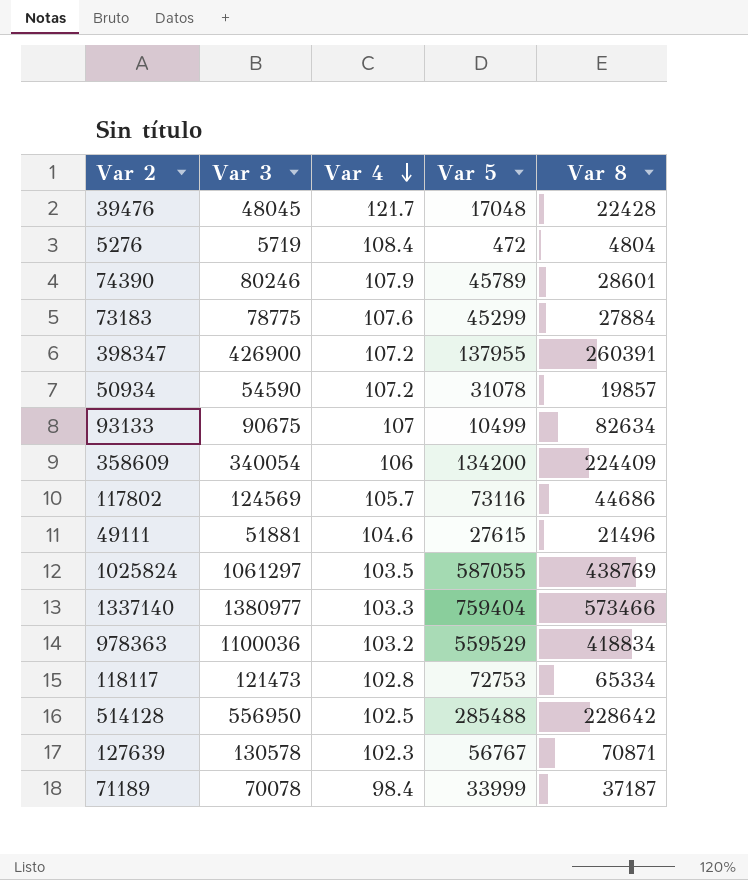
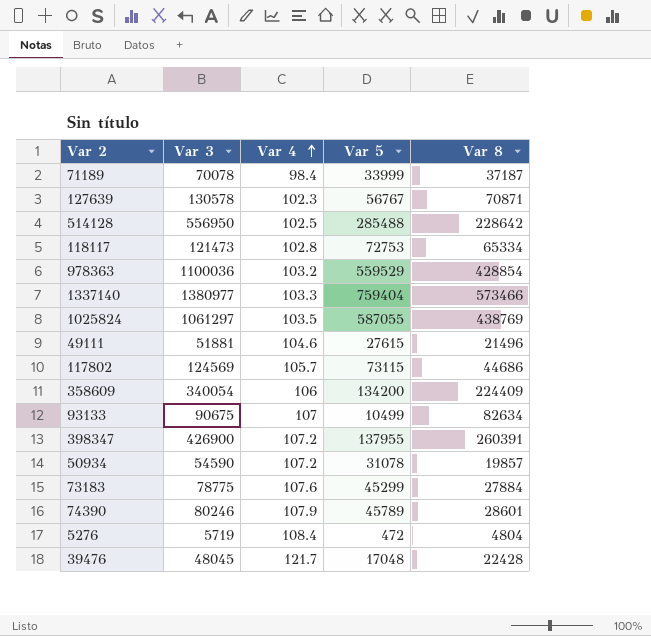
row order: Var 4 descending -> Var 4 ascending
978363 | Var 8: 418834 -> 428854
117802 | Var 5: 73116 -> 73115

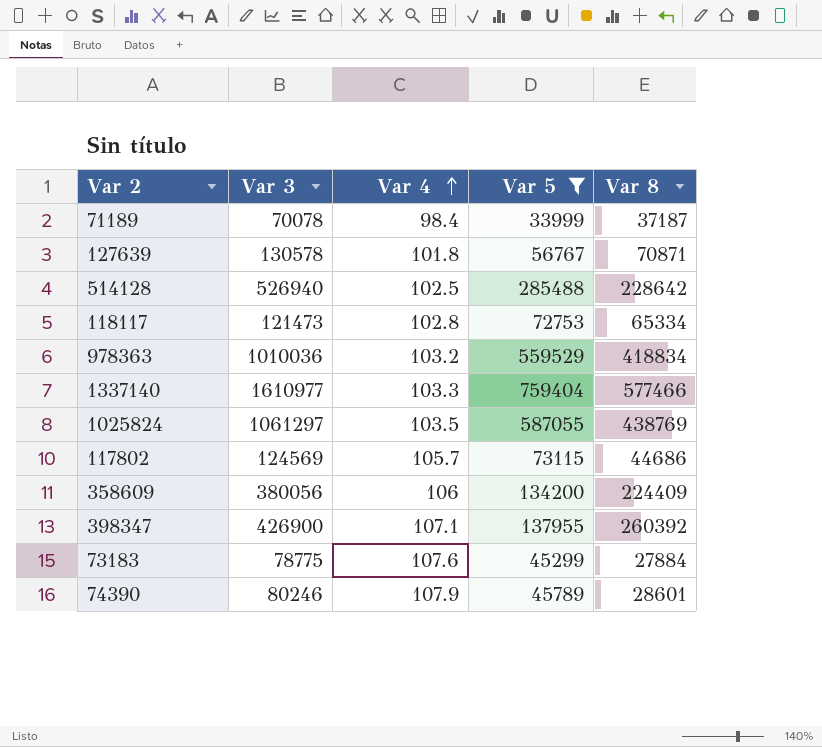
filter: none -> Var 5 >= 33999
127639 | Var 4: 102.3 -> 101.8
514128 | Var 3: 556950 -> 526940
978363 | Var 3: 1100036 -> 1010036
978363 | Var 8: 428854 -> 418834
1337140 | Var 3: 1380977 -> 1610977
1337140 | Var 8: 573466 -> 577466
358609 | Var 3: 340054 -> 380056
398347 | Var 4: 107.2 -> 107.1
398347 | Var 8: 260391 -> 260392

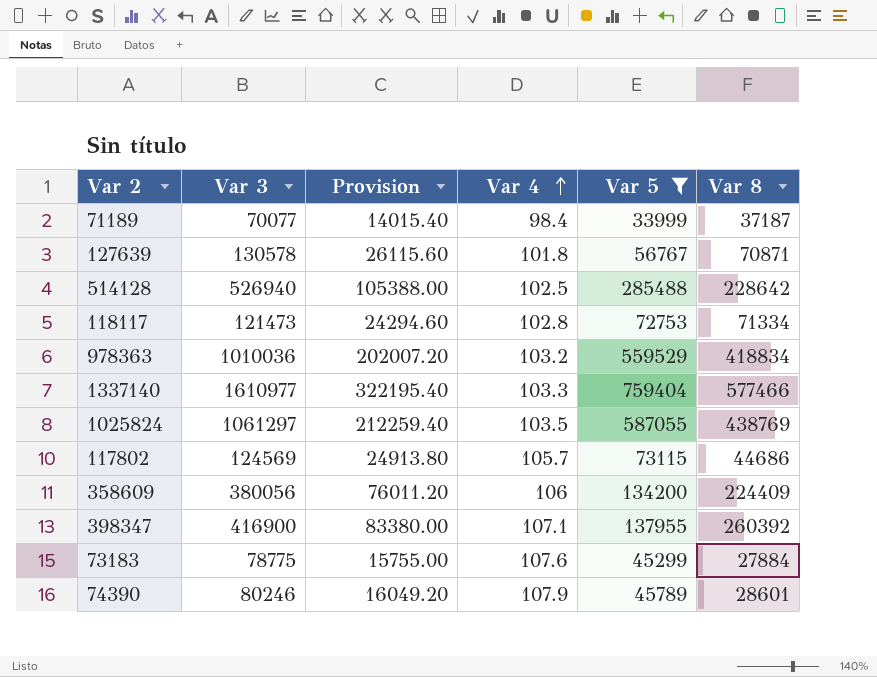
column Provision | formula: none -> [Var 3] * 0.2
71189 | Var 3: 70078 -> 70077
118117 | Var 8: 65334 -> 71334
398347 | Var 3: 426900 -> 416900

